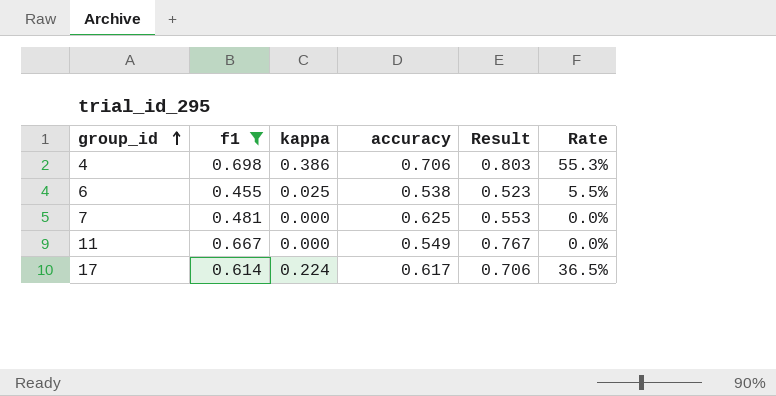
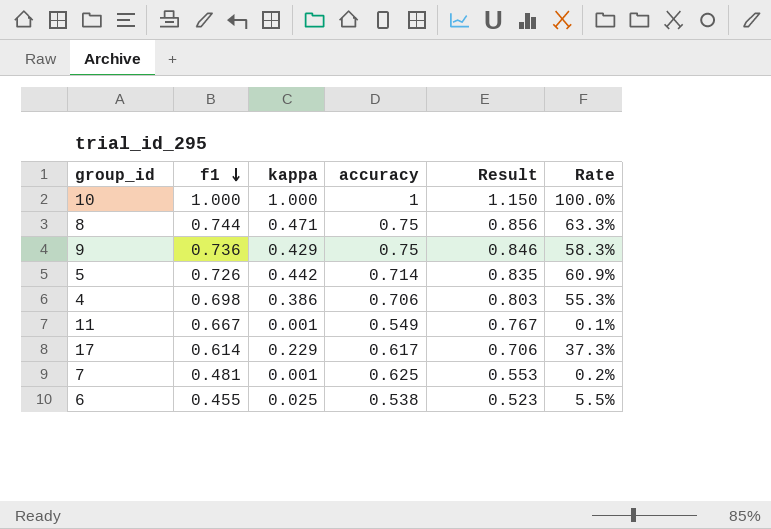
filter: f1 <= 0.698 -> none
row order: group_id ascending -> f1 descending
11 | kappa: 0.000 -> 0.001
11 | Rate: 0.0% -> 0.1%
17 | kappa: 0.224 -> 0.229
17 | Rate: 36.5% -> 37.3%
7 | kappa: 0.000 -> 0.001
7 | Rate: 0.0% -> 0.2%

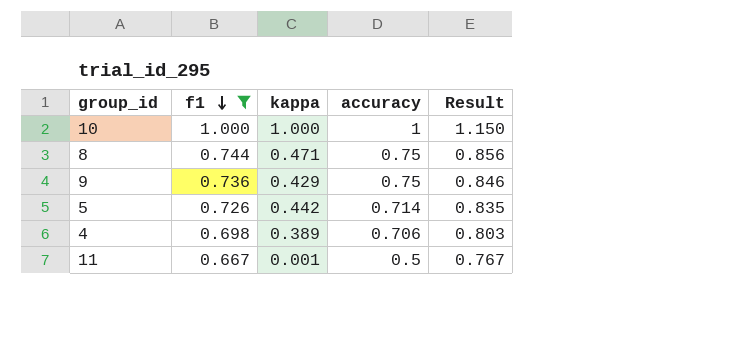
filter: none -> f1 >= 0.667
column Rate | formula: [kappa] / [f1] -> none
4 | kappa: 0.386 -> 0.389
11 | accuracy: 0.549 -> 0.5

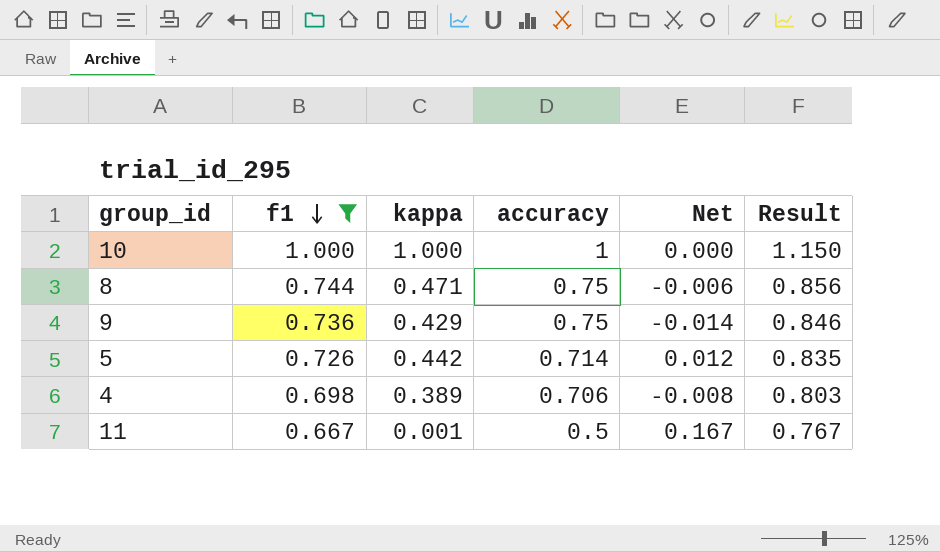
column Net | formula: none -> [f1] - [accuracy]

